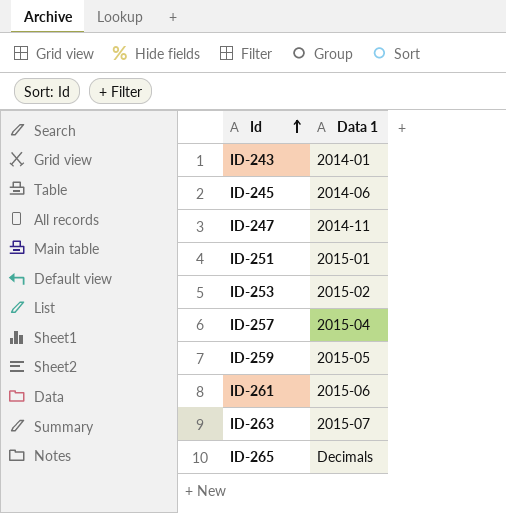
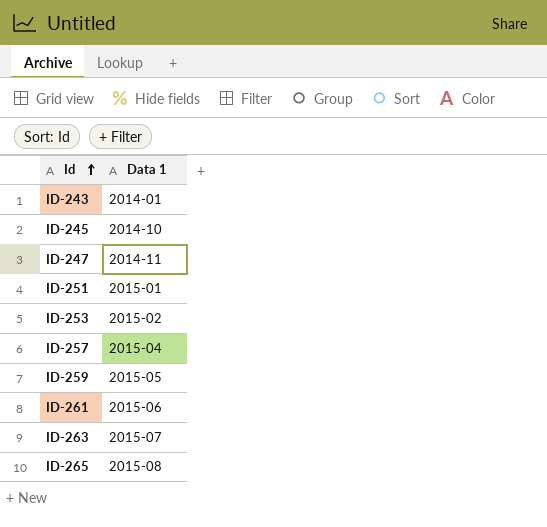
ID-245 | Data 1: 2014-06 -> 2014-10
ID-265 | Data 1: Decimals -> 2015-08

